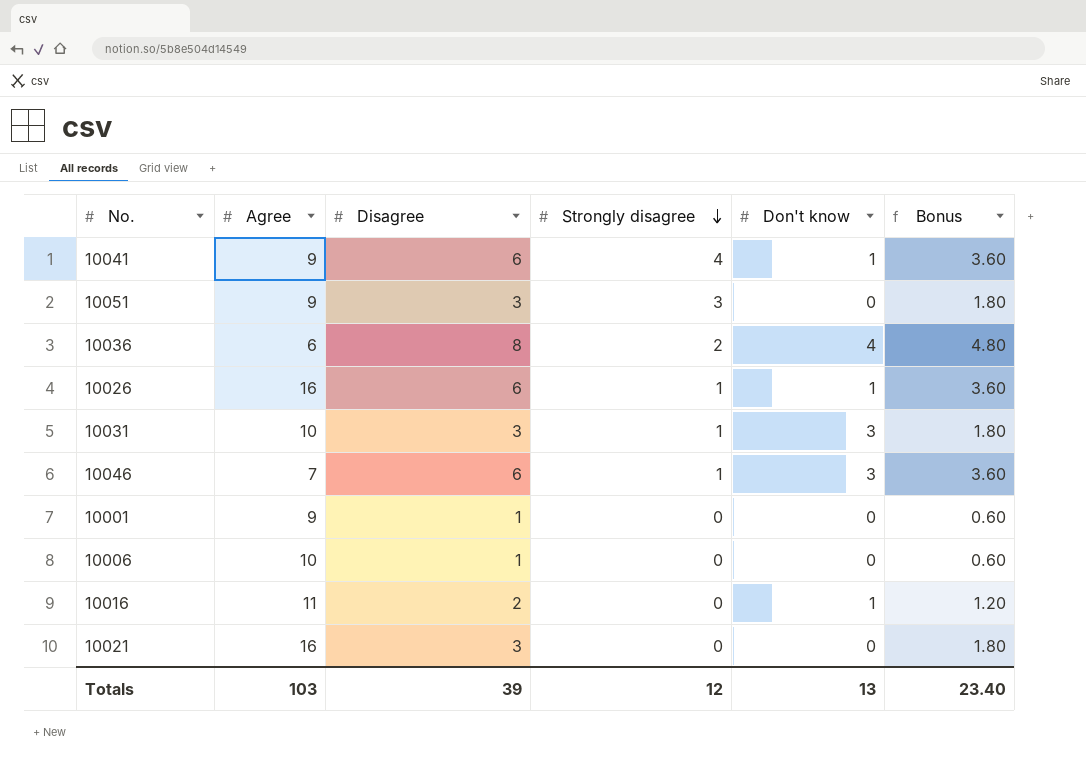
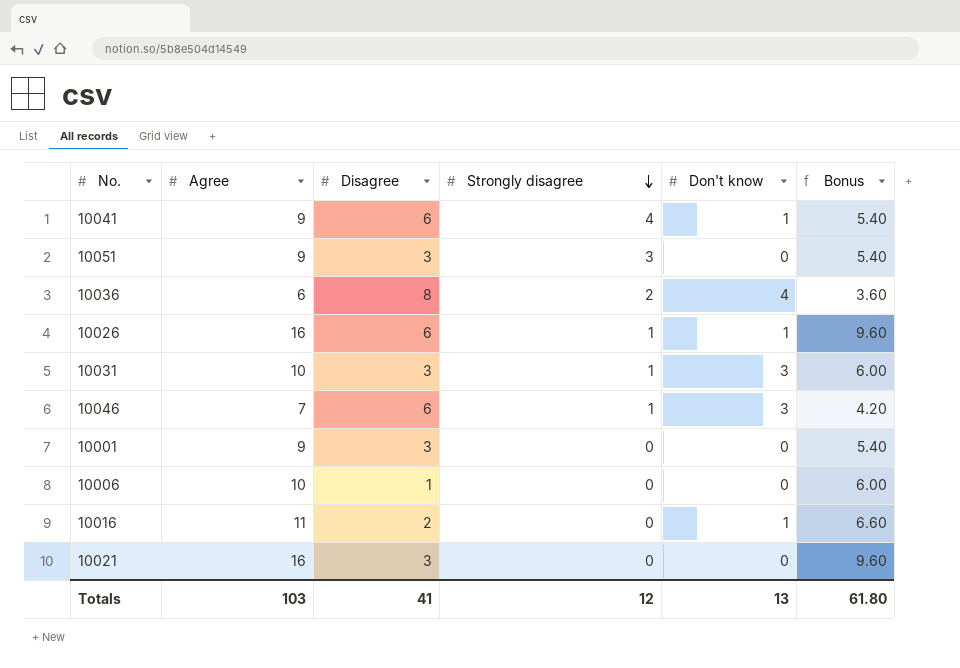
column Bonus | formula: [Disagree] * 0.6 -> [Agree] * 0.6
10001 | Disagree: 1 -> 3
Totals | Disagree: 39 -> 41
Totals | Bonus: 23.40 -> 61.80

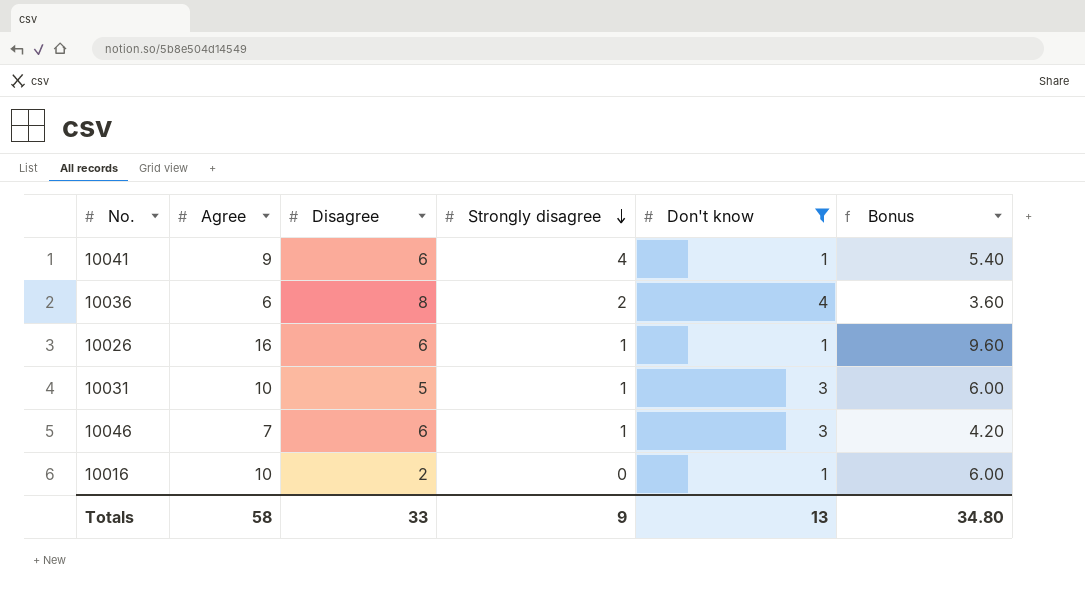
filter: none -> Don't know != 0
10031 | Disagree: 3 -> 5
10016 | Agree: 11 -> 10
10016 | Bonus: 6.60 -> 6.00
Totals | Agree: 103 -> 58
Totals | Disagree: 41 -> 33
Totals | Strongly disagree: 12 -> 9
Totals | Bonus: 61.80 -> 34.80

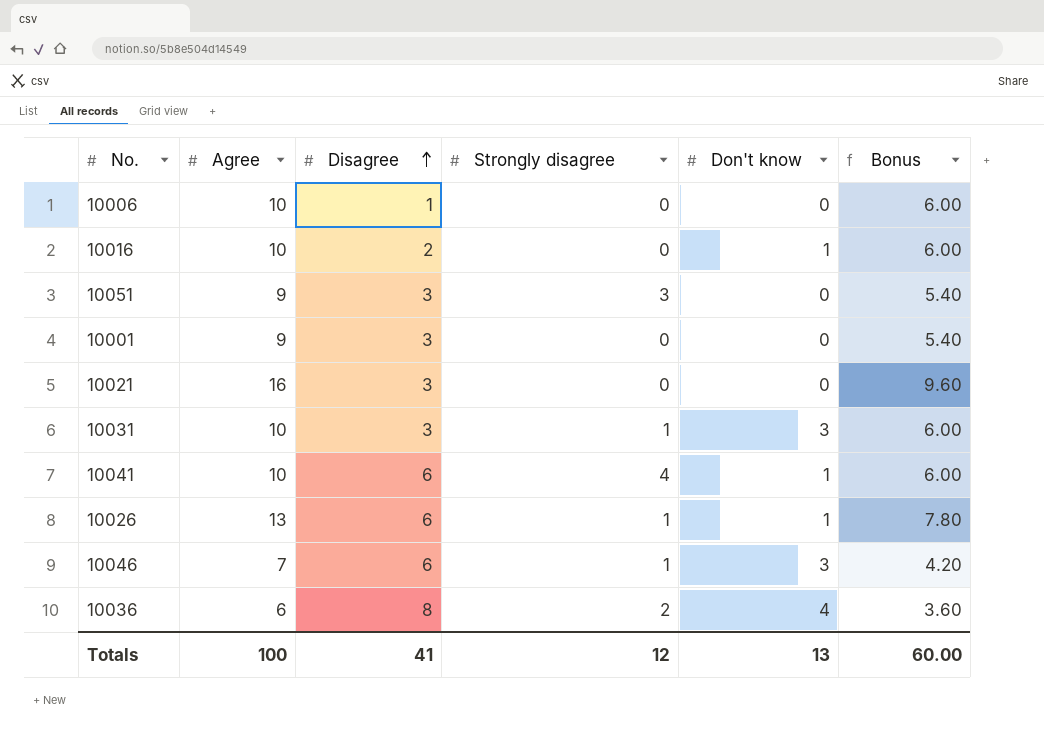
filter: Don't know != 0 -> none
row order: Strongly disagree descending -> Disagree ascending
10031 | Disagree: 5 -> 3
10041 | Agree: 9 -> 10
10041 | Bonus: 5.40 -> 6.00
10026 | Agree: 16 -> 13
10026 | Bonus: 9.60 -> 7.80
Totals | Agree: 58 -> 100
Totals | Disagree: 33 -> 41
Totals | Strongly disagree: 9 -> 12
Totals | Bonus: 34.80 -> 60.00

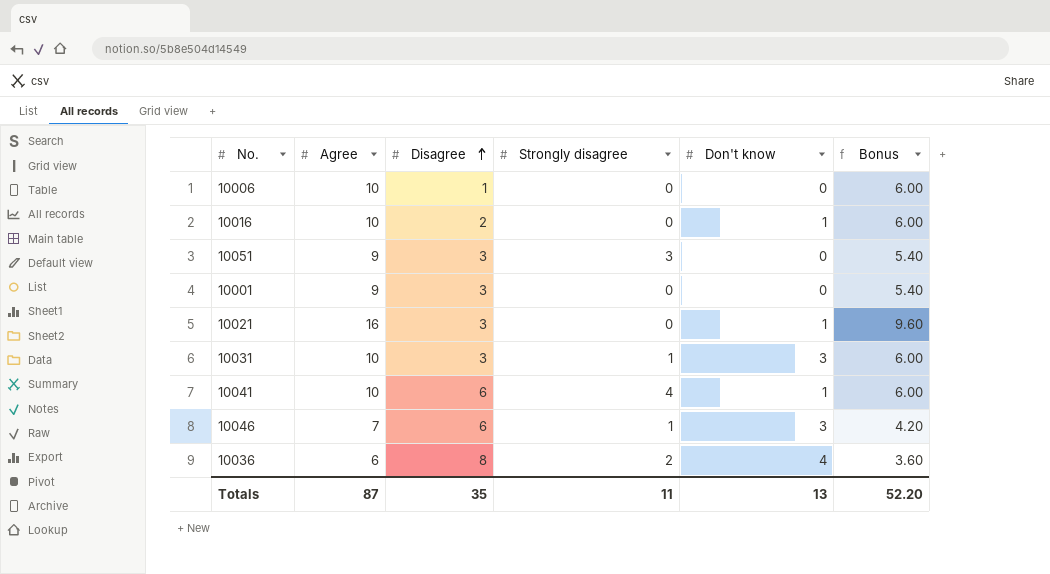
row 10026: 13 | 6 | 1 | 1 | 7.80 -> none
10021 | Don't know: 0 -> 1
Totals | Agree: 100 -> 87
Totals | Disagree: 41 -> 35
Totals | Strongly disagree: 12 -> 11
Totals | Bonus: 60.00 -> 52.20

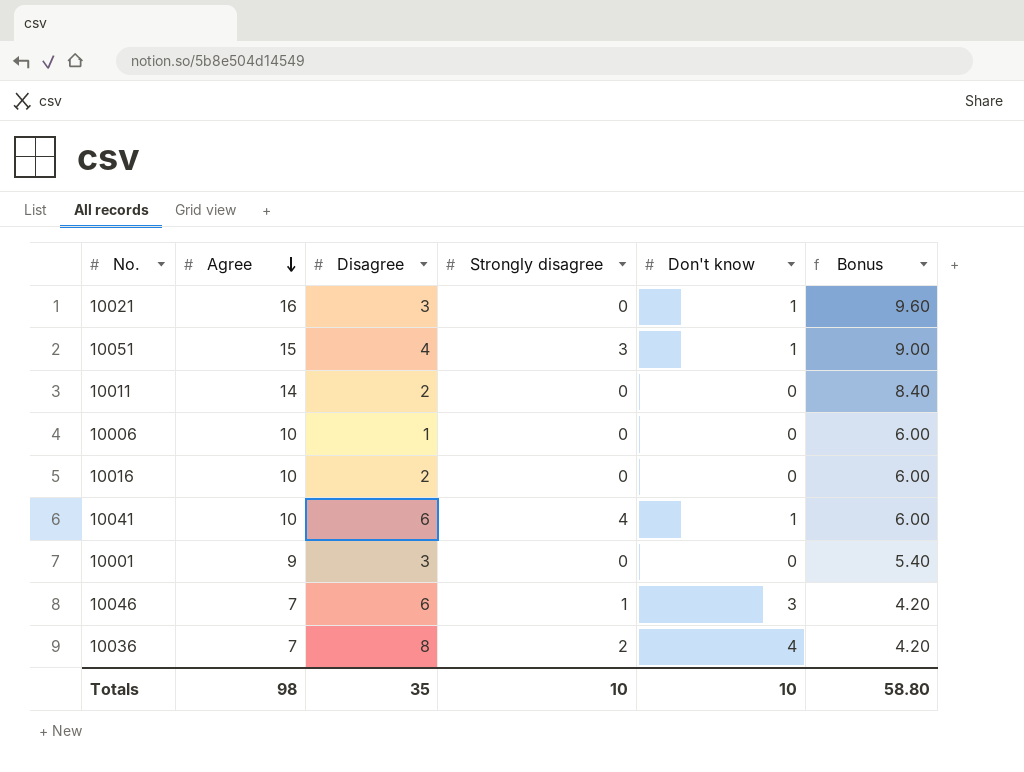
row order: Disagree ascending -> Agree descending
row 10031: 10 | 3 | 1 | 3 | 6.00 -> none
10051 | Agree: 9 -> 15
10051 | Disagree: 3 -> 4
10051 | Don't know: 0 -> 1
10051 | Bonus: 5.40 -> 9.00
row 10011: none -> 14 | 2 | 0 | 0 | 8.40
10016 | Don't know: 1 -> 0
10036 | Agree: 6 -> 7
10036 | Bonus: 3.60 -> 4.20
Totals | Agree: 87 -> 98
Totals | Strongly disagree: 11 -> 10
Totals | Don't know: 13 -> 10
Totals | Bonus: 52.20 -> 58.80

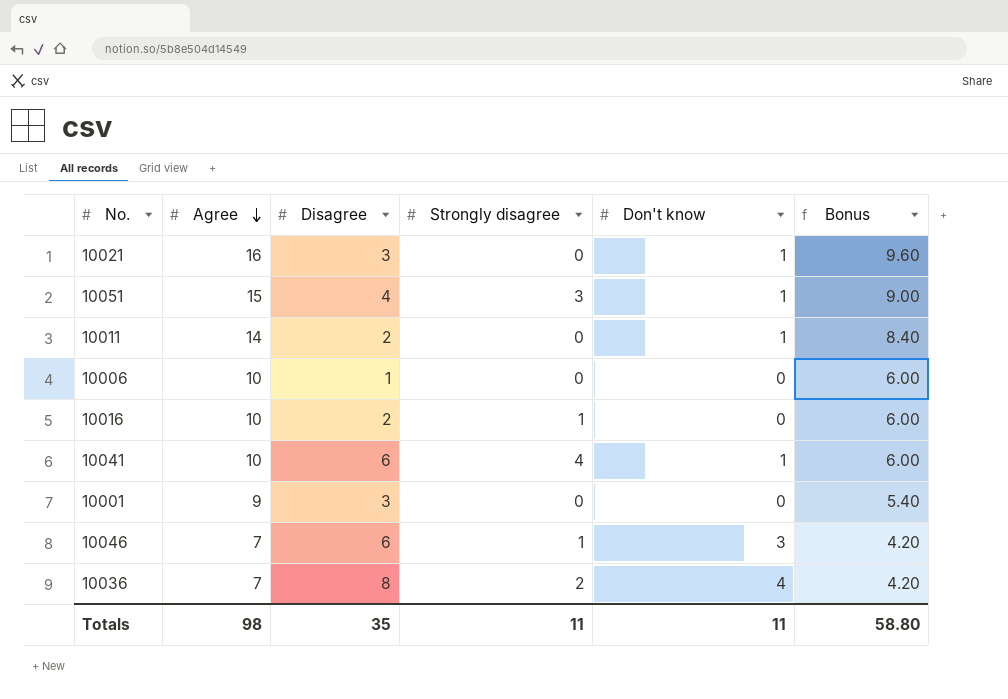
10011 | Don't know: 0 -> 1
10016 | Strongly disagree: 0 -> 1
Totals | Strongly disagree: 10 -> 11
Totals | Don't know: 10 -> 11

